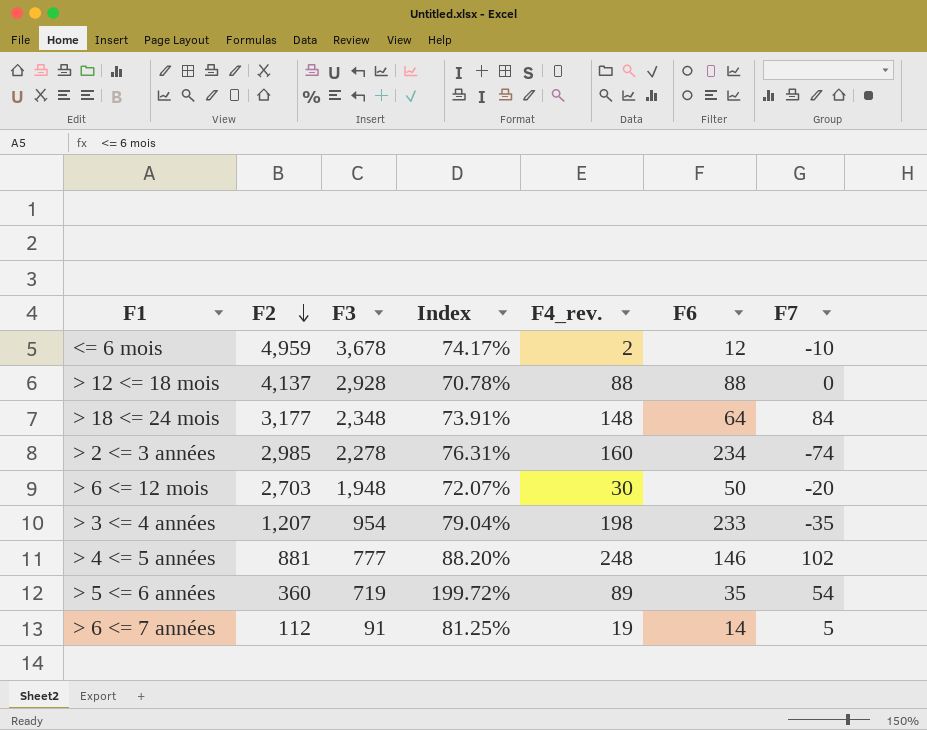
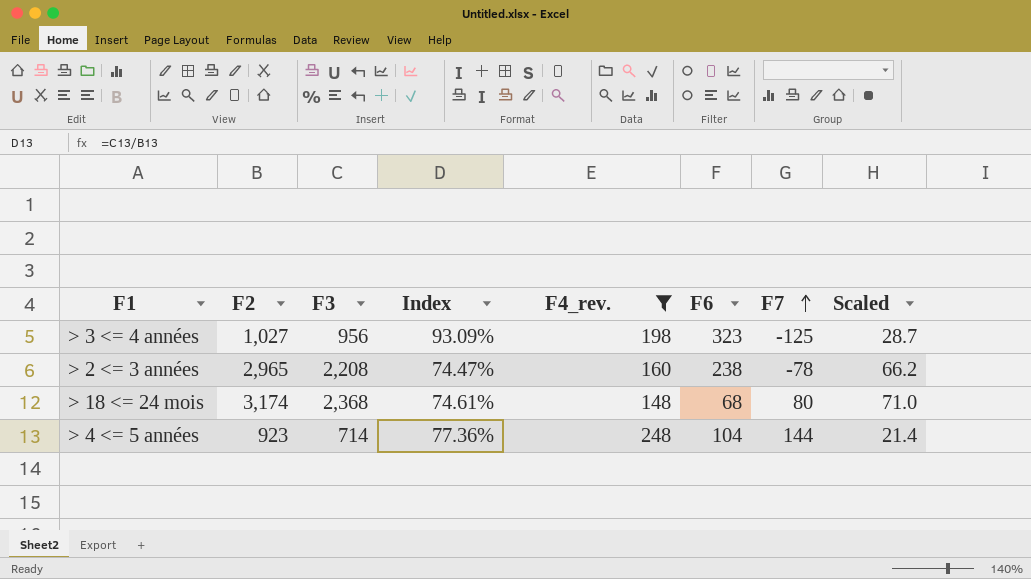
filter: none -> F4_rev. >= 148
row order: F2 descending -> F7 ascending
column Scaled | formula: none -> [F3] * 0.03
> 3 <= 4 années | F2: 1,207 -> 1,027
> 3 <= 4 années | F3: 954 -> 956
> 3 <= 4 années | Index: 79.04% -> 93.09%
> 3 <= 4 années | F6: 233 -> 323
> 3 <= 4 années | F7: -35 -> -125
> 2 <= 3 années | F2: 2,985 -> 2,965
> 2 <= 3 années | F3: 2,278 -> 2,208
> 2 <= 3 années | Index: 76.31% -> 74.47%
> 2 <= 3 années | F6: 234 -> 238
> 2 <= 3 années | F7: -74 -> -78
> 18 <= 24 mois | F2: 3,177 -> 3,174
> 18 <= 24 mois | F3: 2,348 -> 2,368
> 18 <= 24 mois | Index: 73.91% -> 74.61%
> 18 <= 24 mois | F6: 64 -> 68
> 18 <= 24 mois | F7: 84 -> 80
> 4 <= 5 années | F2: 881 -> 923
> 4 <= 5 années | F3: 777 -> 714
> 4 <= 5 années | Index: 88.20% -> 77.36%
> 4 <= 5 années | F6: 146 -> 104
> 4 <= 5 années | F7: 102 -> 144

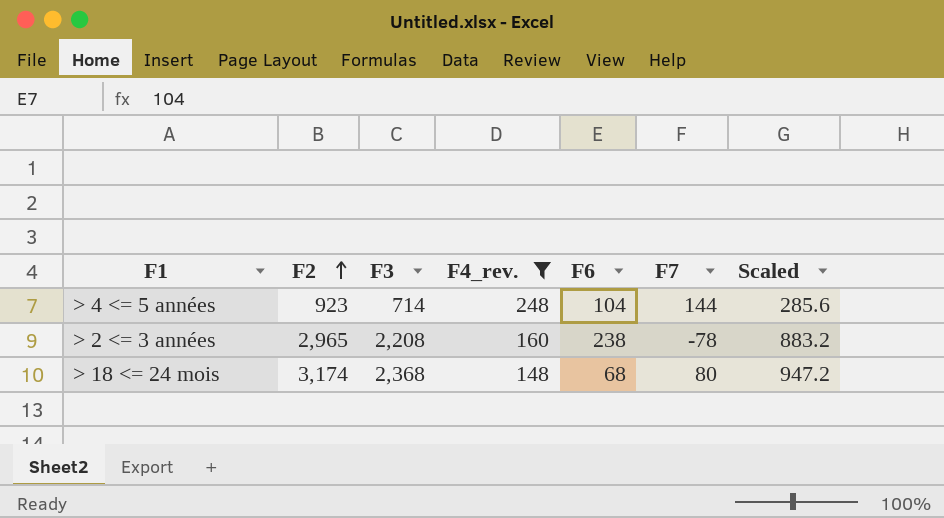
row order: F7 ascending -> F2 ascending
column Index | formula: [F3] / [F2] -> none
column Scaled | formula: [F3] * 0.03 -> [F3] * 0.4
row > 3 <= 4 années: 1,027 | 956 | 93.09% | 198 | 323 | -125 | 28.7 -> none

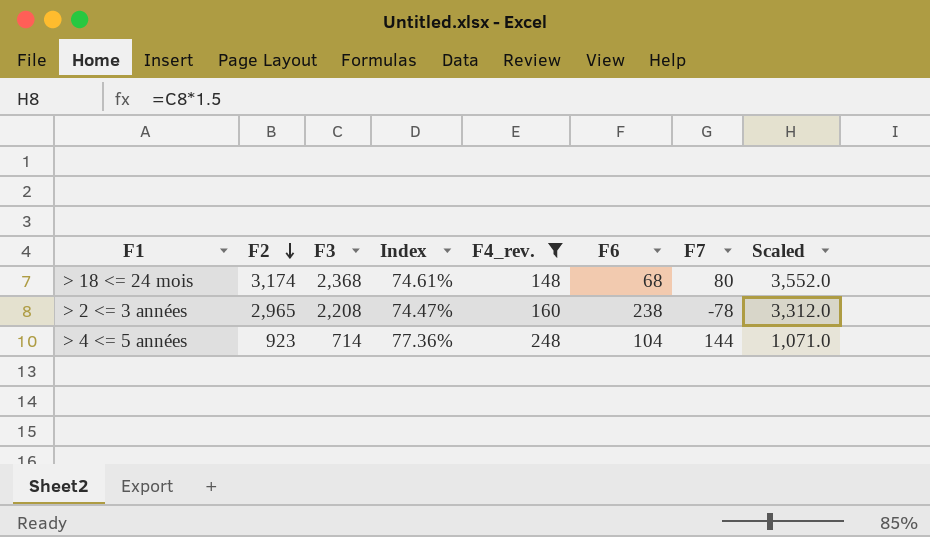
row order: F2 ascending -> F2 descending
column Index | formula: none -> [F3] / [F2]
column Scaled | formula: [F3] * 0.4 -> [F3] * 1.5

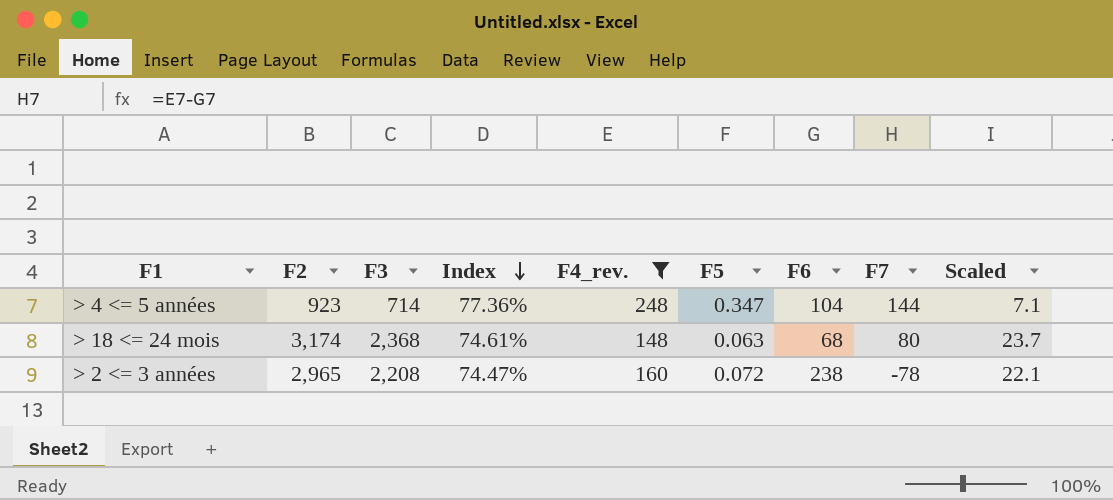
row order: F2 descending -> Index descending
column F5 | formula: none -> [F4_rev.] / [F3]
column Scaled | formula: [F3] * 1.5 -> [F3] * 0.01

